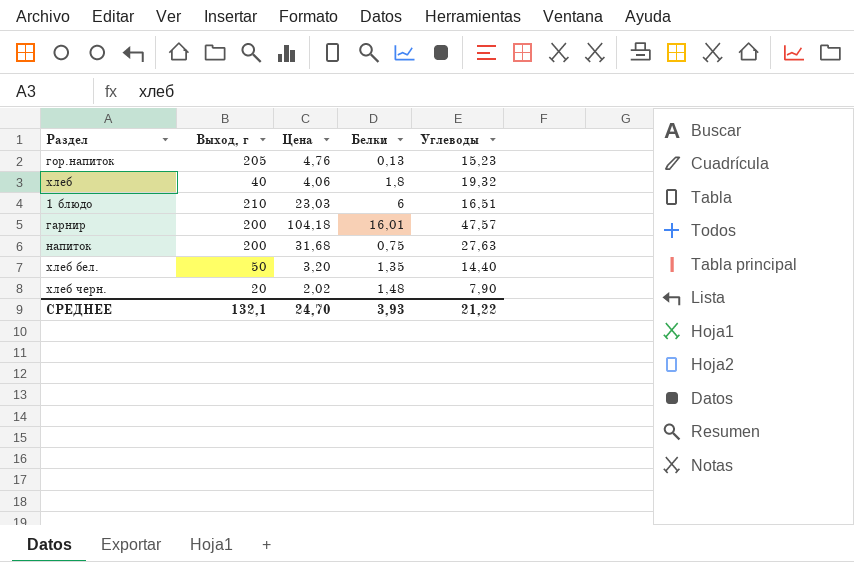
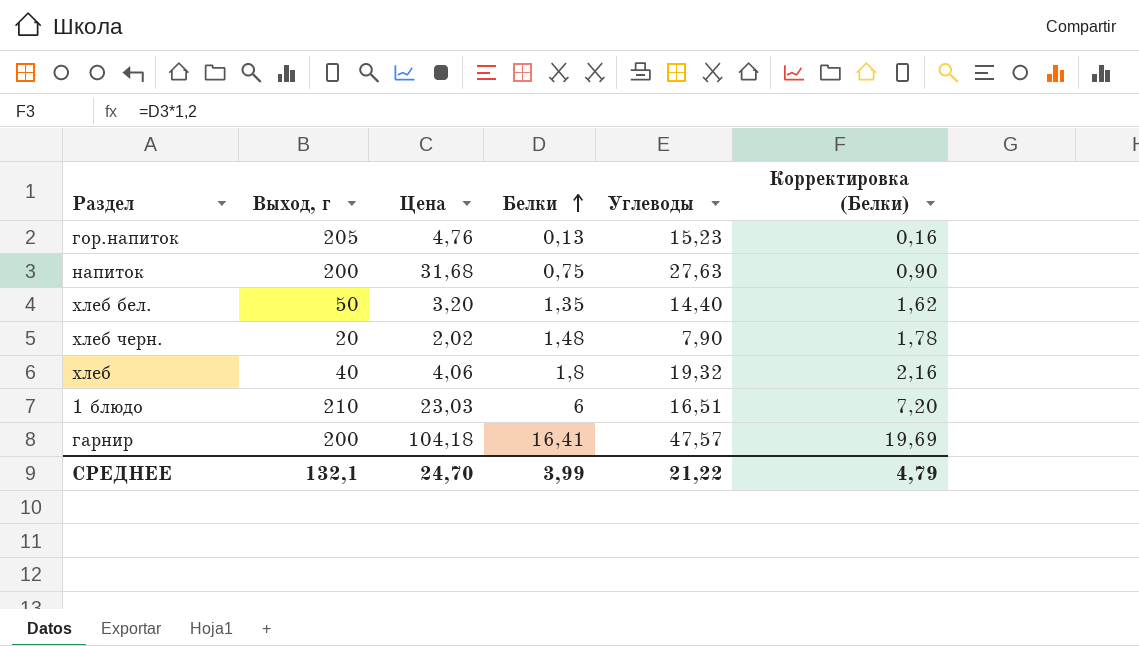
row order: none -> Белки ascending
column Корректировка (Белки) | formula: none -> [Белки] * 1,2
гарнир | Белки: 16,01 -> 16,41
СРЕДНЕЕ | Белки: 3,93 -> 3,99

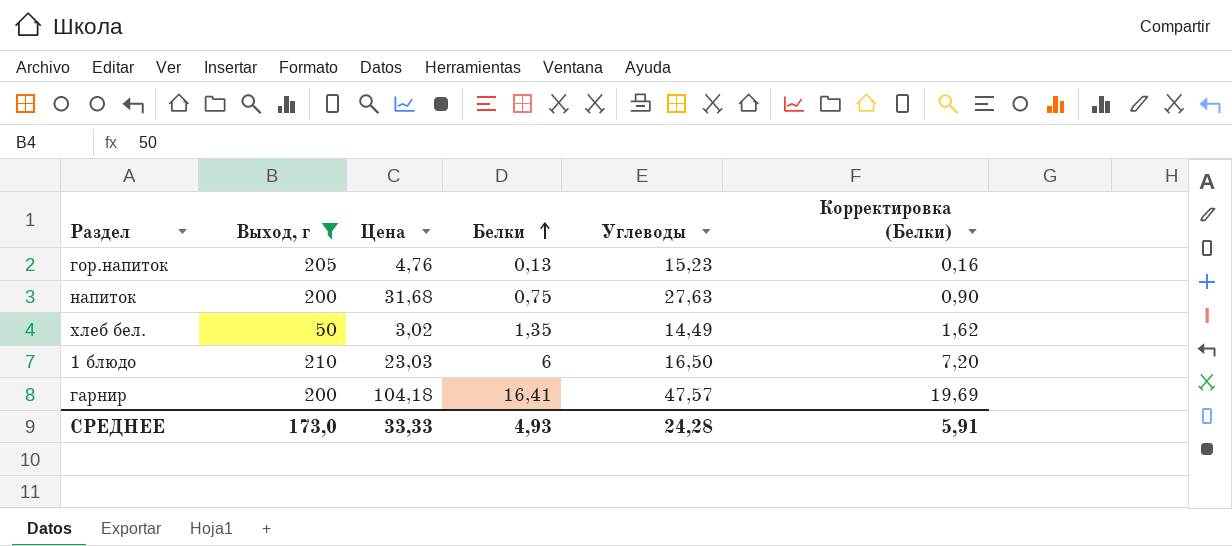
filter: none -> Выход, г >= 50
хлеб бел. | Цена: 3,20 -> 3,02
хлеб бел. | Углеводы: 14,40 -> 14,49
1 блюдо | Углеводы: 16,51 -> 16,50
СРЕДНЕЕ | Выход, г: 132,1 -> 173,0
СРЕДНЕЕ | Цена: 24,70 -> 33,33
СРЕДНЕЕ | Белки: 3,99 -> 4,93
СРЕДНЕЕ | Углеводы: 21,22 -> 24,28
СРЕДНЕЕ | Корректировка (Белки): 4,79 -> 5,91

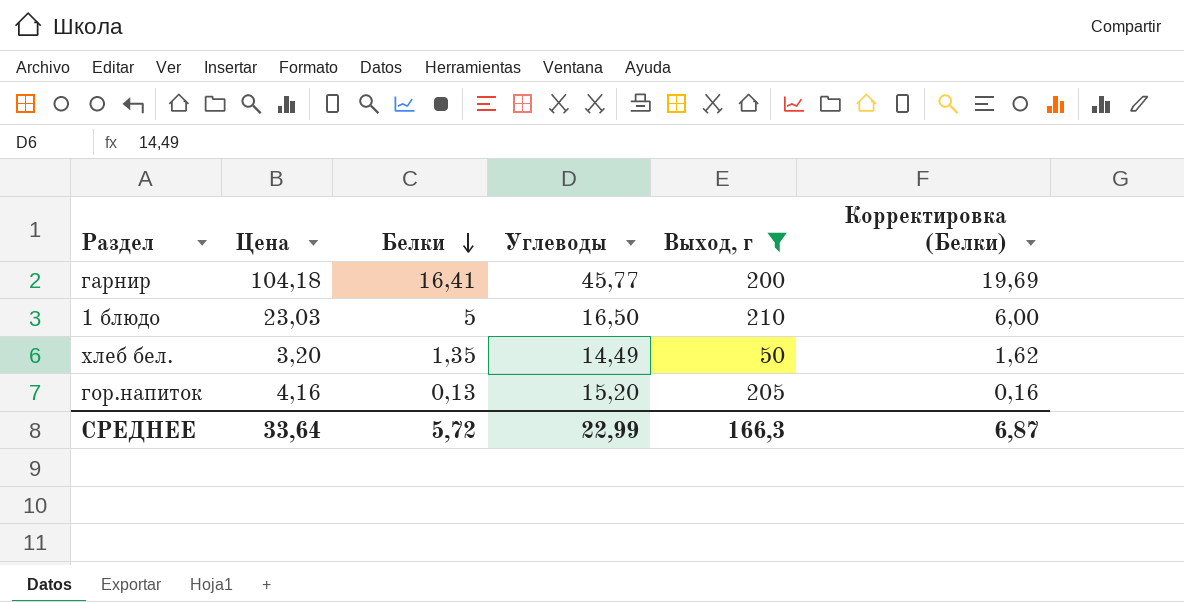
row order: Белки ascending -> Белки descending
column Выход, г | position: 2 -> 5
row напиток: 200 | 31,68 | 0,75 | 27,63 | 0,90 -> none
гарнир | Углеводы: 47,57 -> 45,77
1 блюдо | Белки: 6 -> 5
1 блюдо | Корректировка (Белки): 7,20 -> 6,00
хлеб бел. | Цена: 3,02 -> 3,20
гор.напиток | Цена: 4,76 -> 4,16
гор.напиток | Углеводы: 15,23 -> 15,20
СРЕДНЕЕ | Цена: 33,33 -> 33,64
СРЕДНЕЕ | Белки: 4,93 -> 5,72
СРЕДНЕЕ | Углеводы: 24,28 -> 22,99
СРЕДНЕЕ | Выход, г: 173,0 -> 166,3
СРЕДНЕЕ | Корректировка (Белки): 5,91 -> 6,87

